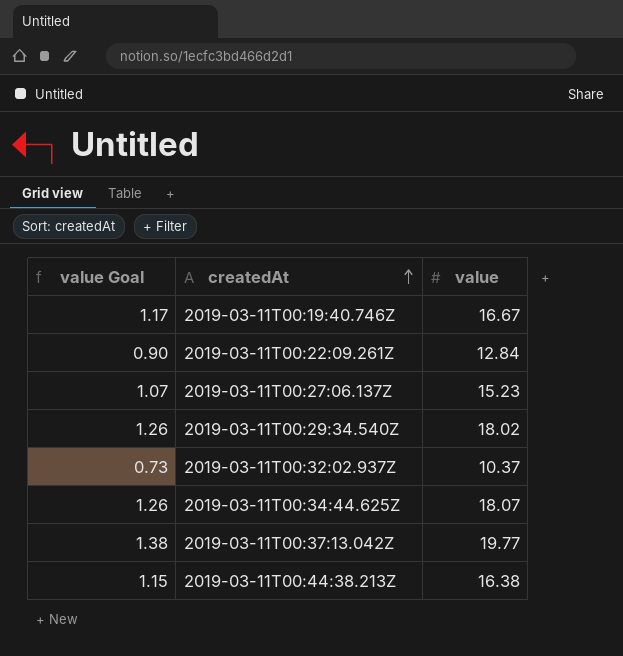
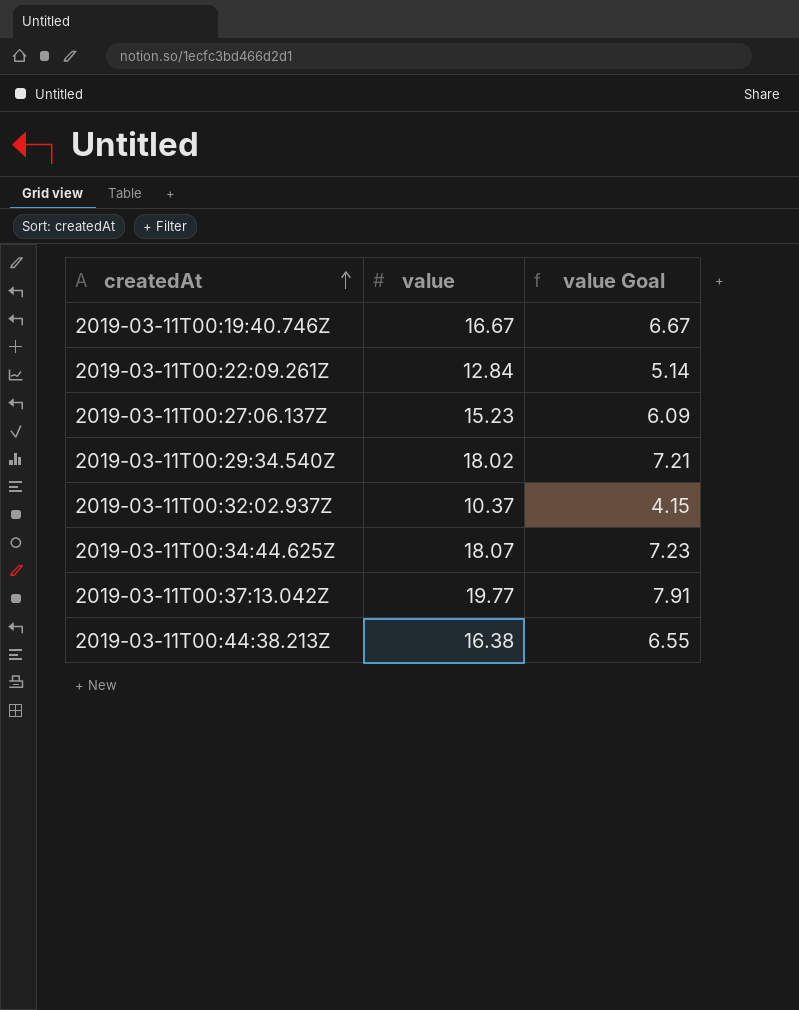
column value Goal | formula: [value] * 0.07 -> [value] * 0.4
column value Goal | position: 1 -> 3

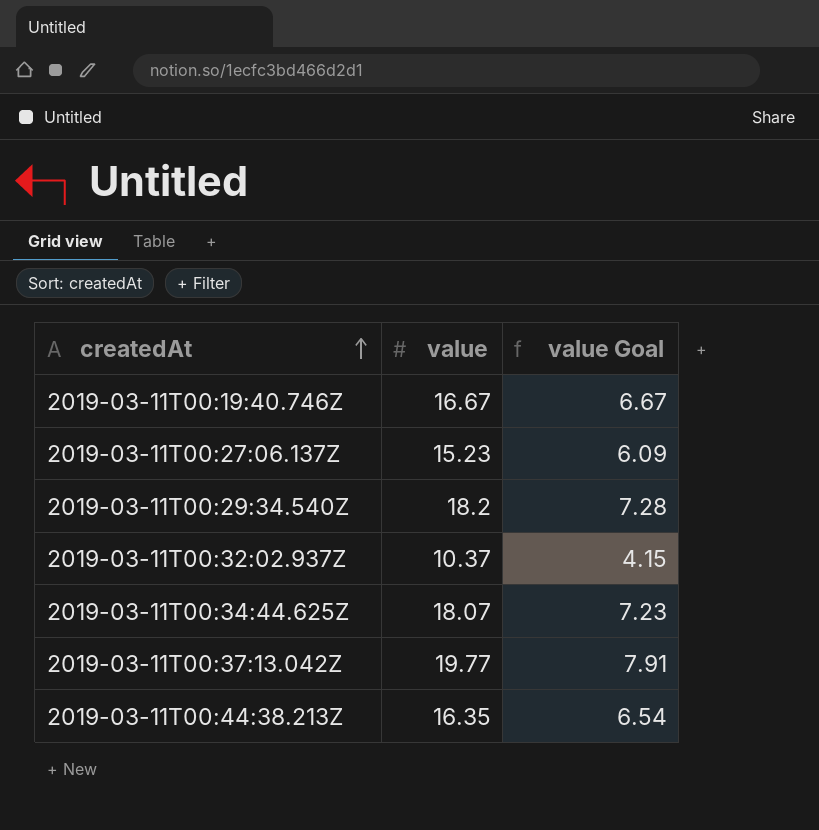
row 2019-03-11T00:22:09.261Z: 12.84 | 5.14 -> none
2019-03-11T00:29:34.540Z | value: 18.02 -> 18.2
2019-03-11T00:29:34.540Z | value Goal: 7.21 -> 7.28
2019-03-11T00:44:38.213Z | value: 16.38 -> 16.35
2019-03-11T00:44:38.213Z | value Goal: 6.55 -> 6.54

